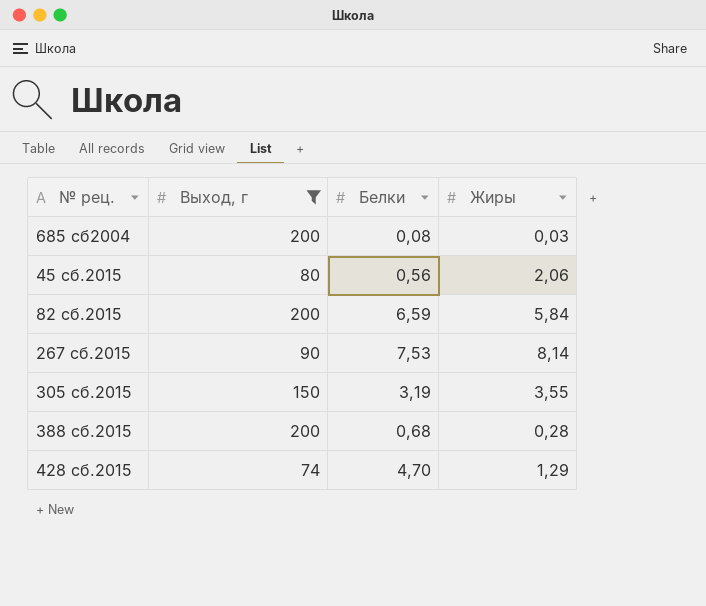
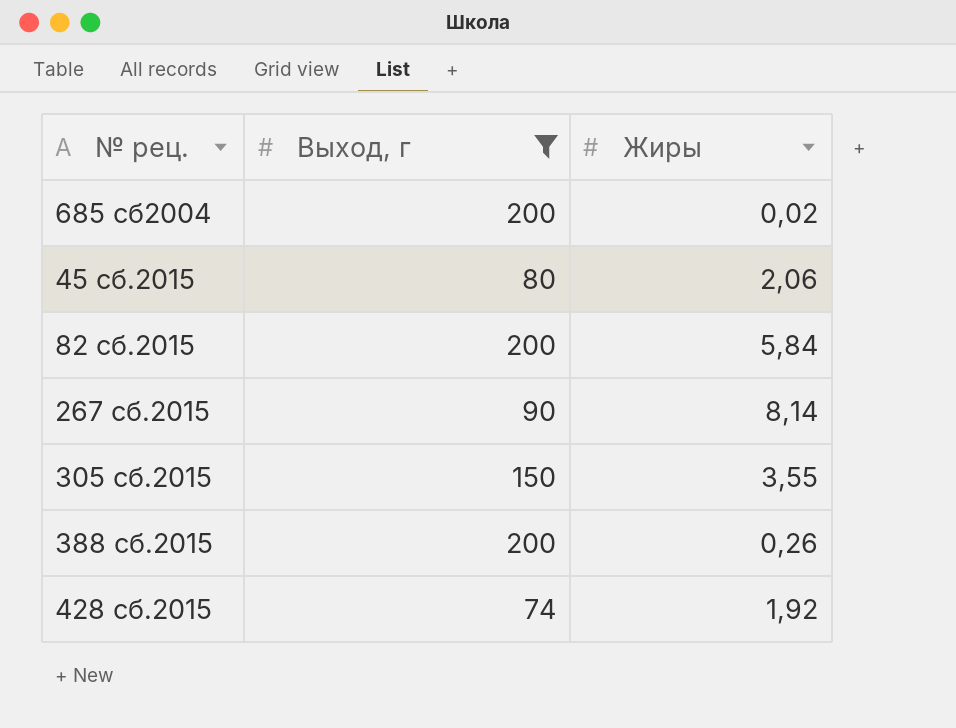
column Белки | position: 3 -> none
685 сб2004 | Жиры: 0,03 -> 0,02
388 сб.2015 | Жиры: 0,28 -> 0,26
428 сб.2015 | Жиры: 1,29 -> 1,92

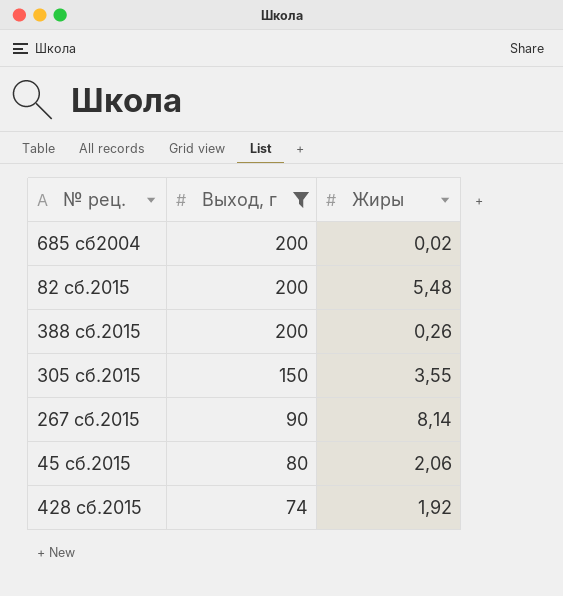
row order: none -> Выход, г descending
82 сб.2015 | Жиры: 5,84 -> 5,48

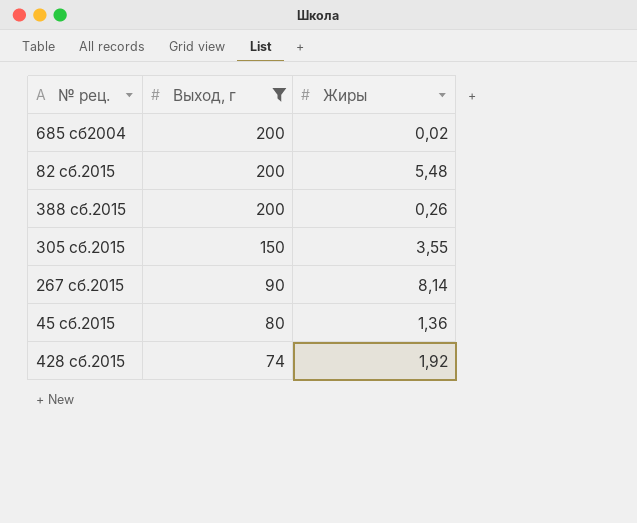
45 сб.2015 | Жиры: 2,06 -> 1,36

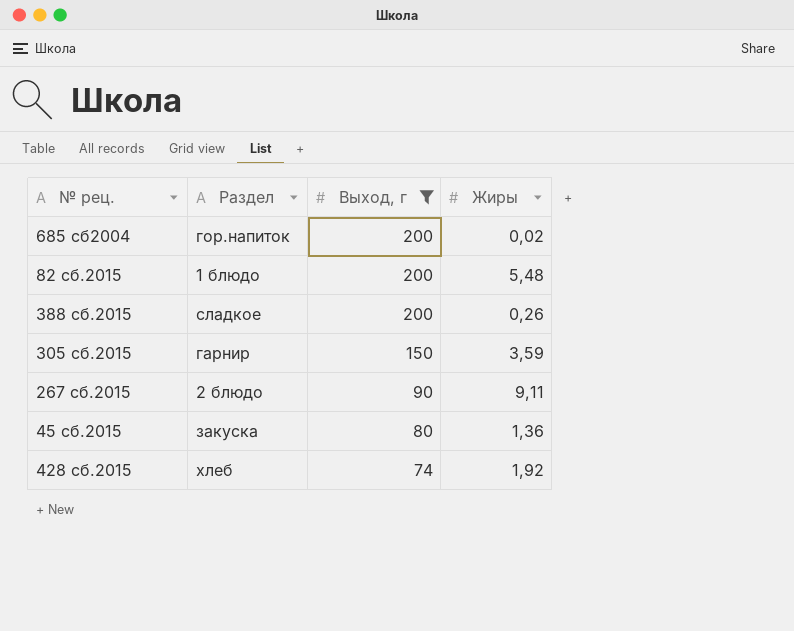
column Раздел | position: none -> 2
305 сб.2015 | Жиры: 3,55 -> 3,59
267 сб.2015 | Жиры: 8,14 -> 9,11

